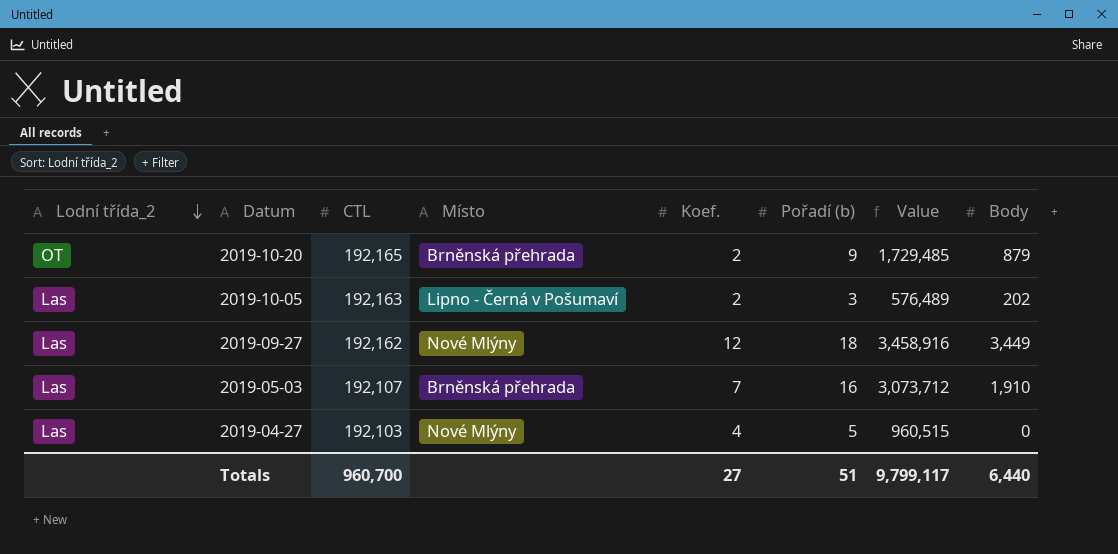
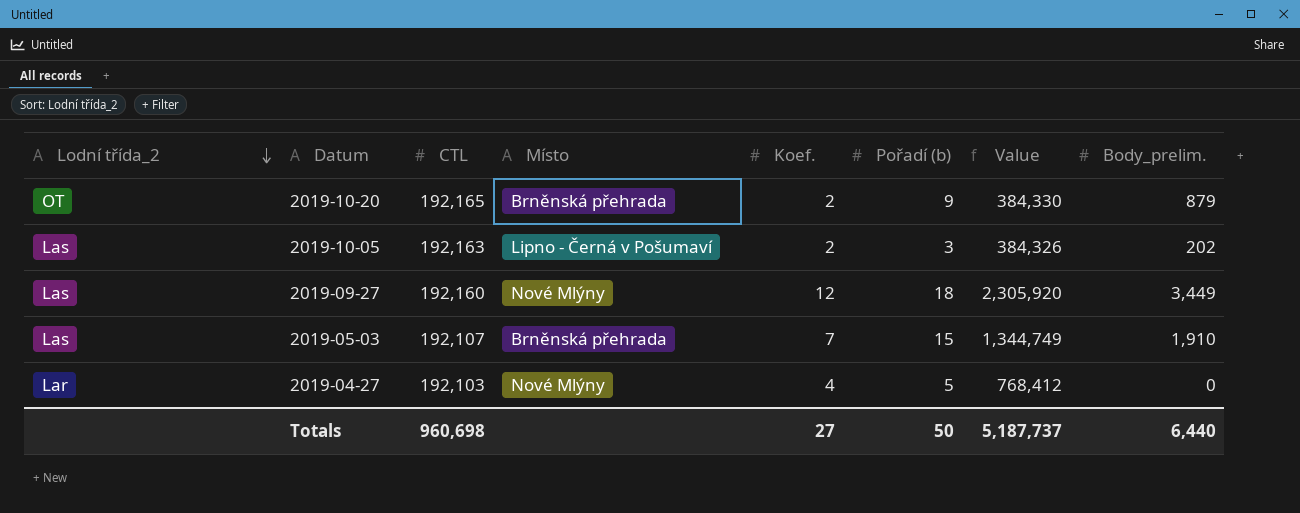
column Value | formula: [CTL] * [Pořadí (b)] -> [CTL] * [Koef.]
column name: Body -> Body_prelim.
2019-09-27 | CTL: 192,162 -> 192,160
2019-05-03 | Pořadí (b): 16 -> 15
2019-04-27 | Lodní třída_2: Las -> Lar
Totals | CTL: 960,700 -> 960,698
Totals | Pořadí (b): 51 -> 50
Totals | Value: 9,799,117 -> 5,187,737

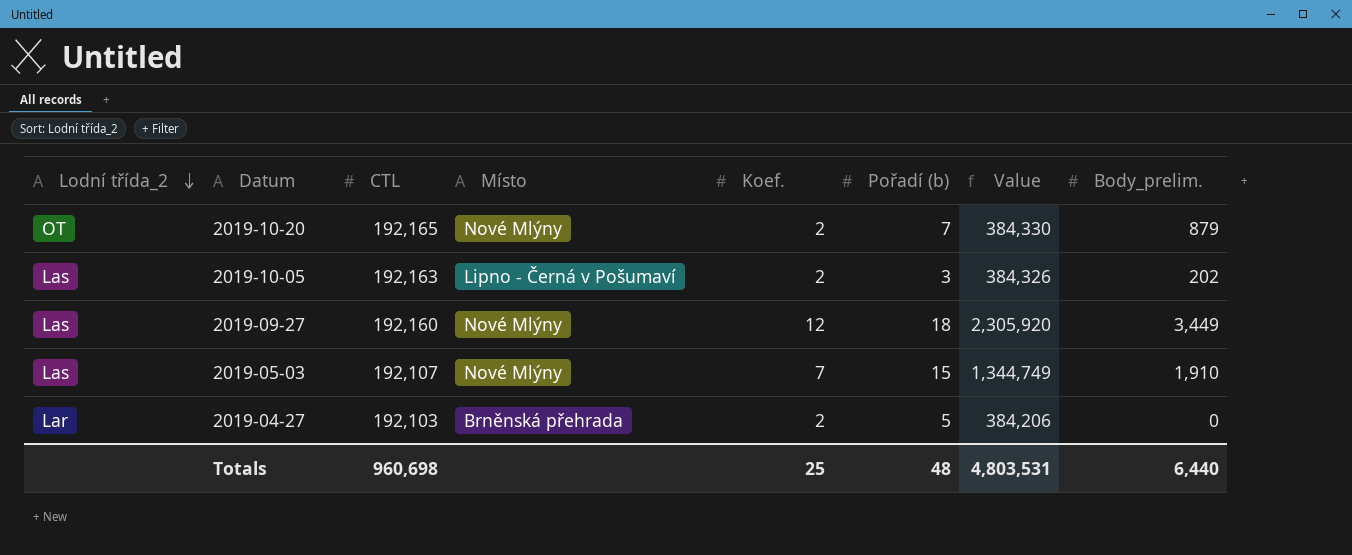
2019-10-20 | Místo: Brněnská přehrada -> Nové Mlýny
2019-10-20 | Pořadí (b): 9 -> 7
2019-05-03 | Místo: Brněnská přehrada -> Nové Mlýny
2019-04-27 | Místo: Nové Mlýny -> Brněnská přehrada
2019-04-27 | Koef.: 4 -> 2
2019-04-27 | Value: 768,412 -> 384,206
Totals | Koef.: 27 -> 25
Totals | Pořadí (b): 50 -> 48
Totals | Value: 5,187,737 -> 4,803,531

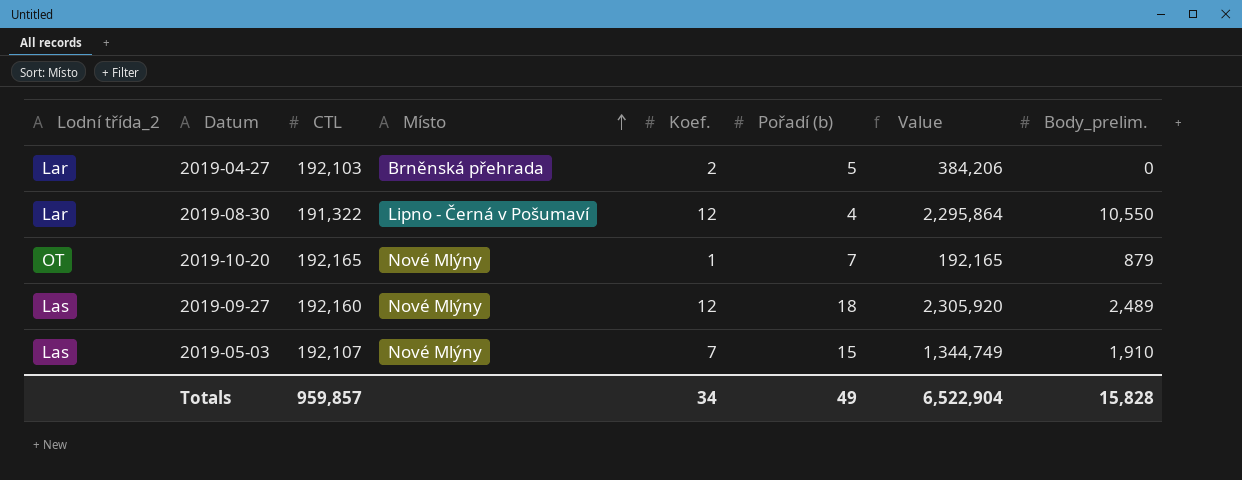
row order: Lodní třída_2 descending -> Místo ascending
row 2019-10-05: Las | 192,163 | Lipno - Černá v Pošumaví | 2 | 3 | 384,326 | 202 -> none
row 2019-08-30: none -> Lar | 191,322 | Lipno - Černá v Pošumaví | 12 | 4 | 2,295,864 | 10,550
2019-10-20 | Koef.: 2 -> 1
2019-10-20 | Value: 384,330 -> 192,165
2019-09-27 | Body_prelim.: 3,449 -> 2,489
Totals | CTL: 960,698 -> 959,857
Totals | Koef.: 25 -> 34
Totals | Pořadí (b): 48 -> 49
Totals | Value: 4,803,531 -> 6,522,904
Totals | Body_prelim.: 6,440 -> 15,828

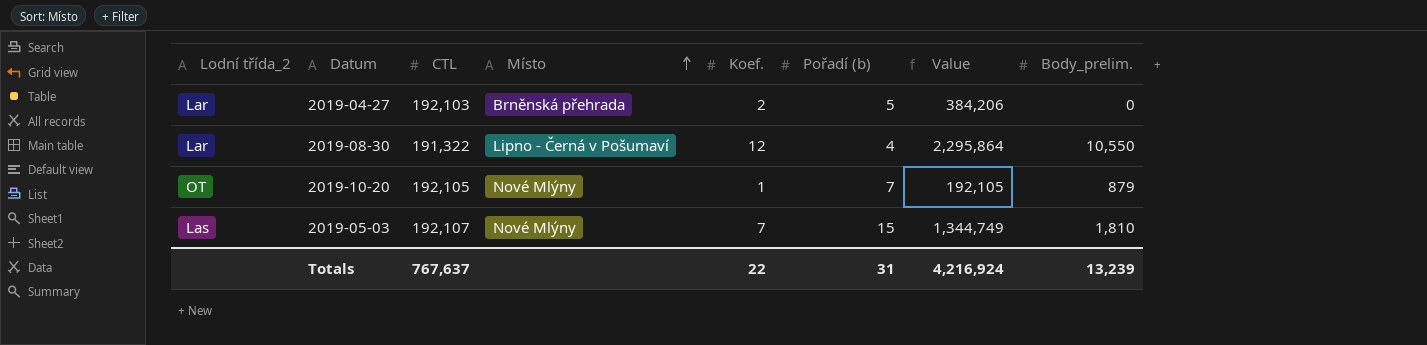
row 2019-09-27: Las | 192,160 | Nové Mlýny | 12 | 18 | 2,305,920 | 2,489 -> none
2019-10-20 | CTL: 192,165 -> 192,105
2019-10-20 | Value: 192,165 -> 192,105
2019-05-03 | Body_prelim.: 1,910 -> 1,810
Totals | CTL: 959,857 -> 767,637
Totals | Koef.: 34 -> 22
Totals | Pořadí (b): 49 -> 31
Totals | Value: 6,522,904 -> 4,216,924
Totals | Body_prelim.: 15,828 -> 13,239

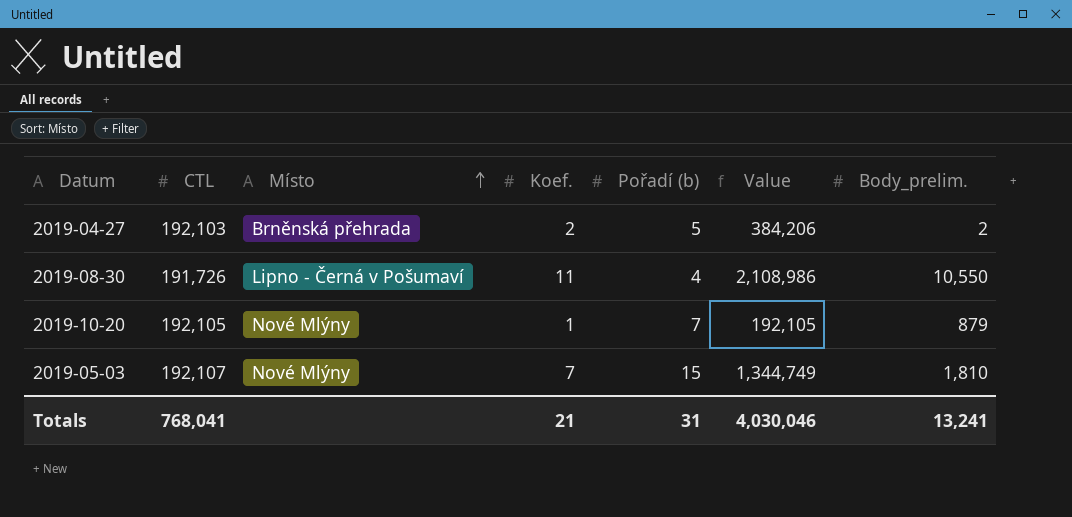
column Lodní třída_2 | position: 1 -> none
2019-04-27 | Body_prelim.: 0 -> 2
2019-08-30 | CTL: 191,322 -> 191,726
2019-08-30 | Koef.: 12 -> 11
2019-08-30 | Value: 2,295,864 -> 2,108,986
Totals | CTL: 767,637 -> 768,041
Totals | Koef.: 22 -> 21
Totals | Value: 4,216,924 -> 4,030,046
Totals | Body_prelim.: 13,239 -> 13,241

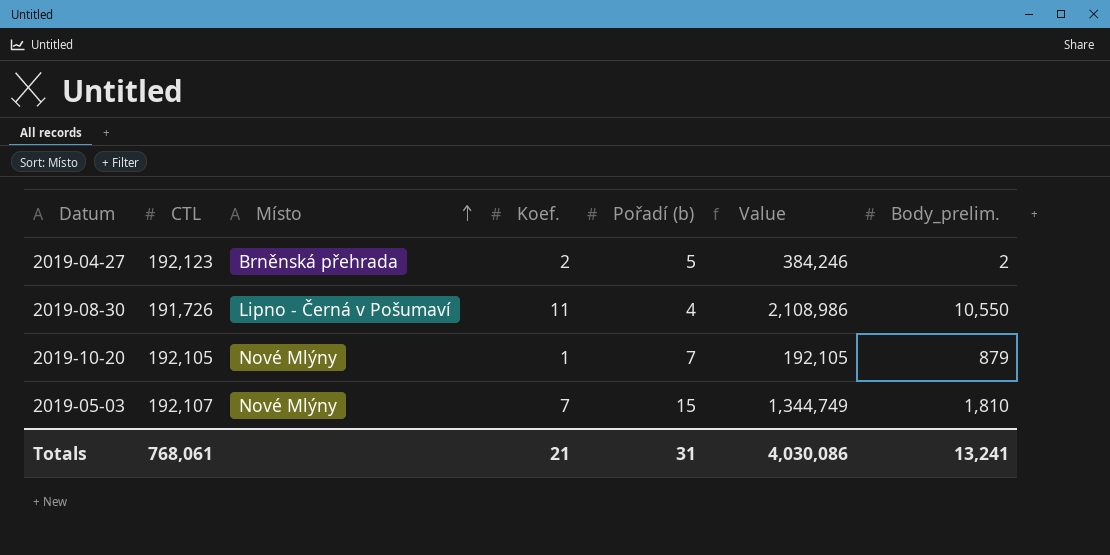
2019-04-27 | CTL: 192,103 -> 192,123
2019-04-27 | Value: 384,206 -> 384,246
Totals | CTL: 768,041 -> 768,061
Totals | Value: 4,030,046 -> 4,030,086

